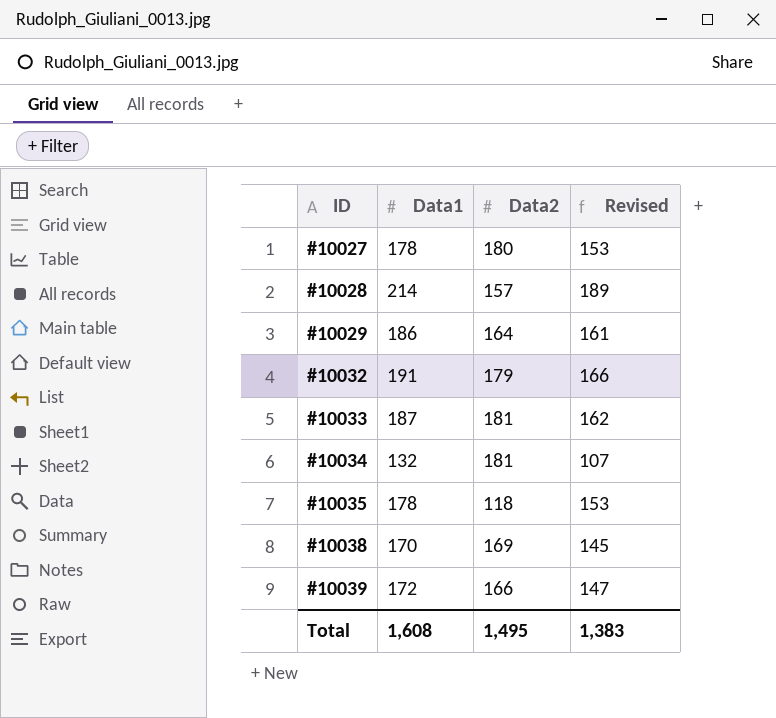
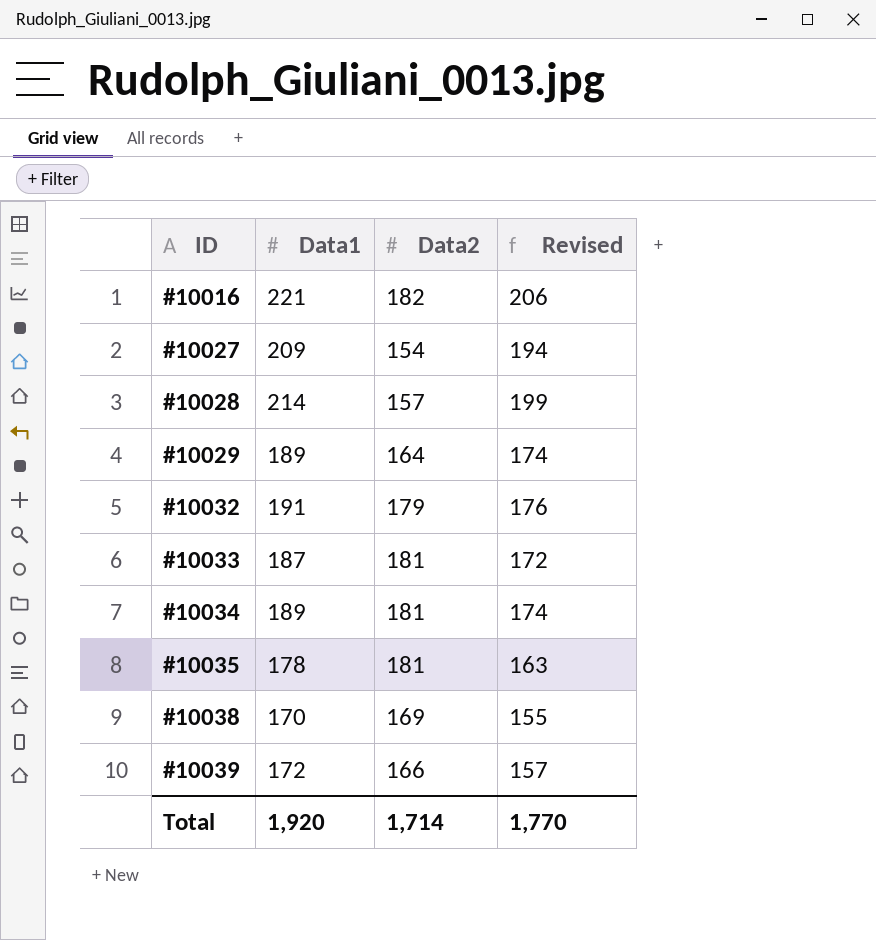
column Revised | formula: [Data1] - 25 -> [Data1] - 15
row #10016: none -> 221 | 182 | 206
#10027 | Data1: 178 -> 209
#10027 | Data2: 180 -> 154
#10029 | Data1: 186 -> 189
#10034 | Data1: 132 -> 189
#10035 | Data2: 118 -> 181
Total | Data1: 1,608 -> 1,920
Total | Data2: 1,495 -> 1,714
Total | Revised: 1,383 -> 1,770

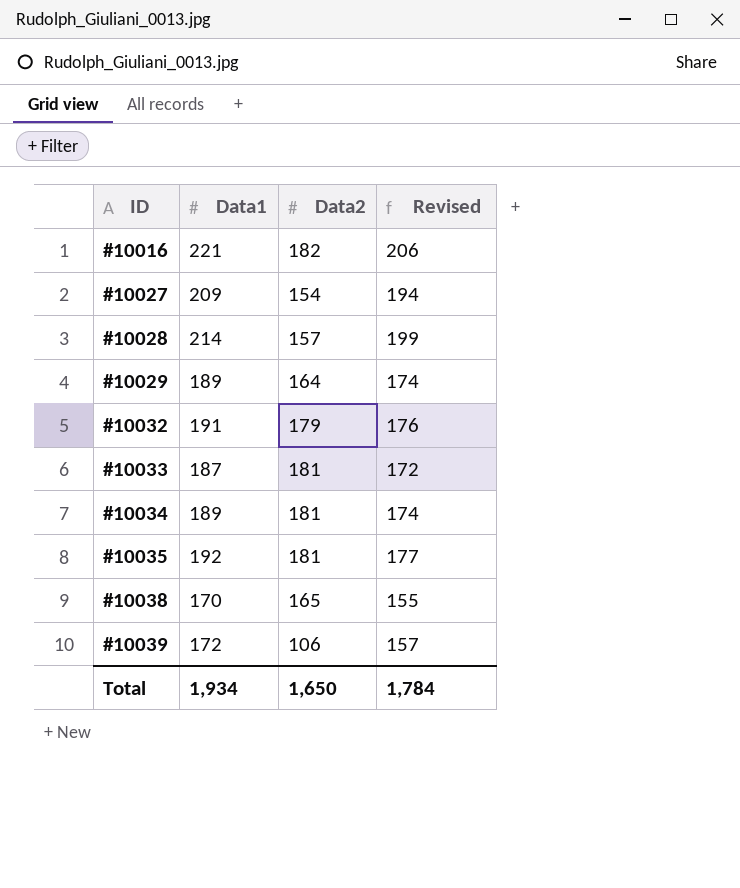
#10035 | Data1: 178 -> 192
#10035 | Revised: 163 -> 177
#10038 | Data2: 169 -> 165
#10039 | Data2: 166 -> 106
Total | Data1: 1,920 -> 1,934
Total | Data2: 1,714 -> 1,650
Total | Revised: 1,770 -> 1,784

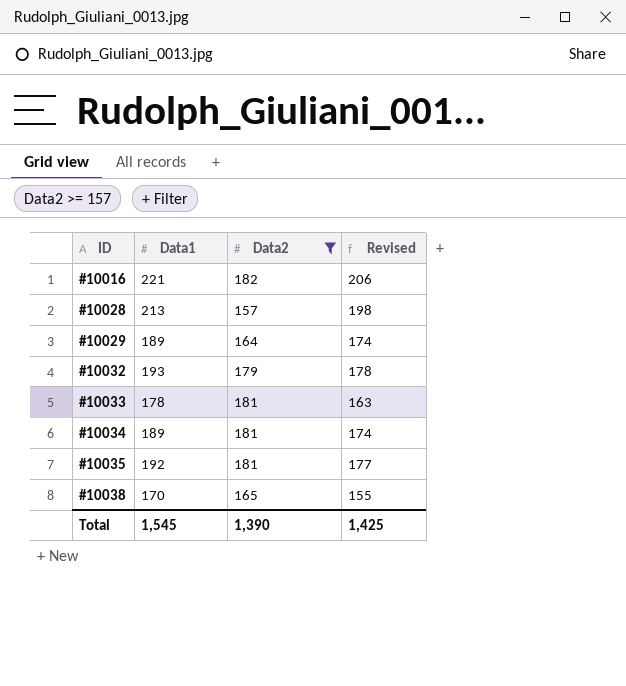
filter: none -> Data2 >= 157
#10028 | Data1: 214 -> 213
#10028 | Revised: 199 -> 198
#10032 | Data1: 191 -> 193
#10032 | Revised: 176 -> 178
#10033 | Data1: 187 -> 178
#10033 | Revised: 172 -> 163
Total | Data1: 1,934 -> 1,545
Total | Data2: 1,650 -> 1,390
Total | Revised: 1,784 -> 1,425

